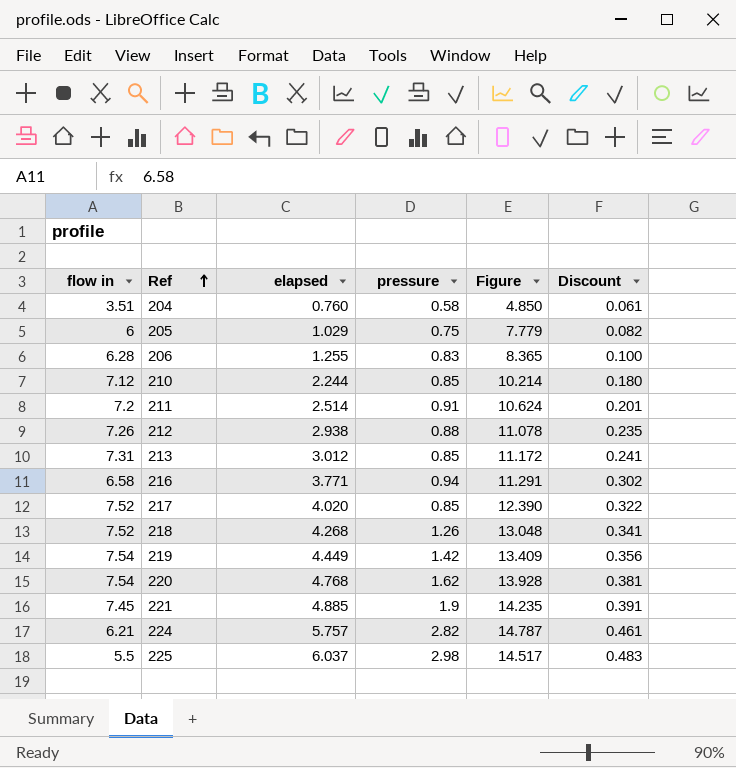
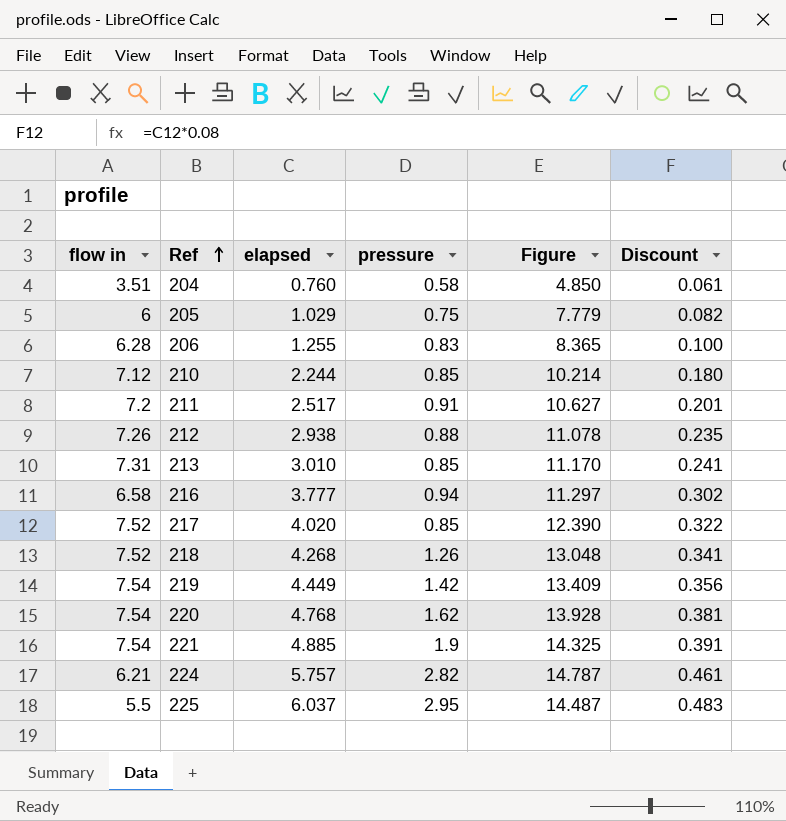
211 | elapsed: 2.514 -> 2.517
211 | Figure: 10.624 -> 10.627
213 | elapsed: 3.012 -> 3.010
213 | Figure: 11.172 -> 11.170
216 | elapsed: 3.771 -> 3.777
216 | Figure: 11.291 -> 11.297
221 | flow in: 7.45 -> 7.54
221 | Figure: 14.235 -> 14.325
225 | pressure: 2.98 -> 2.95
225 | Figure: 14.517 -> 14.487

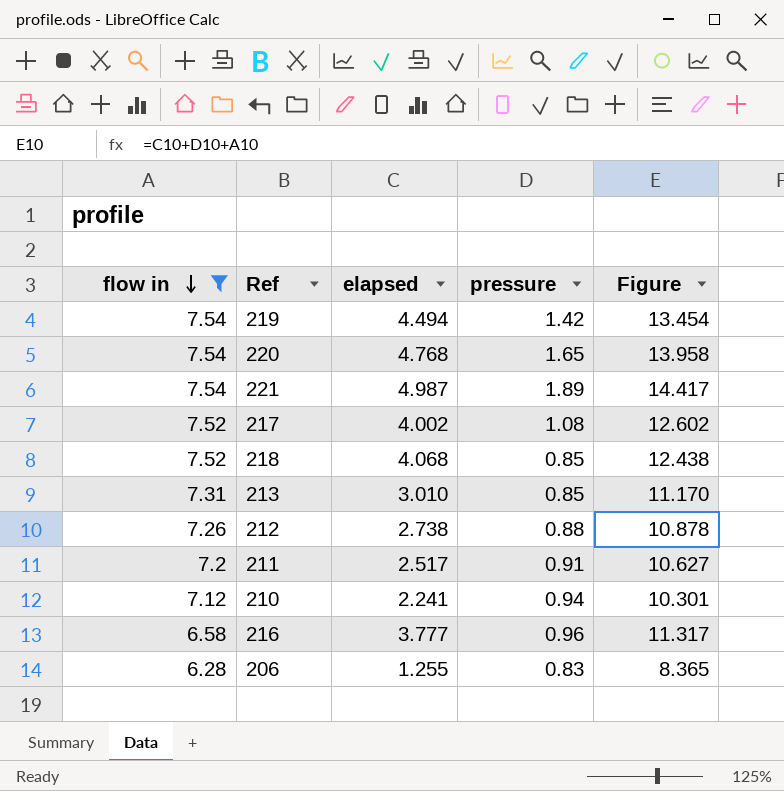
filter: none -> flow in >= 6.28
row order: Ref ascending -> flow in descending
column Discount | formula: [elapsed] * 0.08 -> none
219 | elapsed: 4.449 -> 4.494
219 | Figure: 13.409 -> 13.454
220 | pressure: 1.62 -> 1.65
220 | Figure: 13.928 -> 13.958
221 | elapsed: 4.885 -> 4.987
221 | pressure: 1.9 -> 1.89
221 | Figure: 14.325 -> 14.417
217 | elapsed: 4.020 -> 4.002
217 | pressure: 0.85 -> 1.08
217 | Figure: 12.390 -> 12.602
218 | elapsed: 4.268 -> 4.068
218 | pressure: 1.26 -> 0.85
218 | Figure: 13.048 -> 12.438
212 | elapsed: 2.938 -> 2.738
212 | Figure: 11.078 -> 10.878
210 | elapsed: 2.244 -> 2.241
210 | pressure: 0.85 -> 0.94
210 | Figure: 10.214 -> 10.301
216 | pressure: 0.94 -> 0.96
216 | Figure: 11.297 -> 11.317

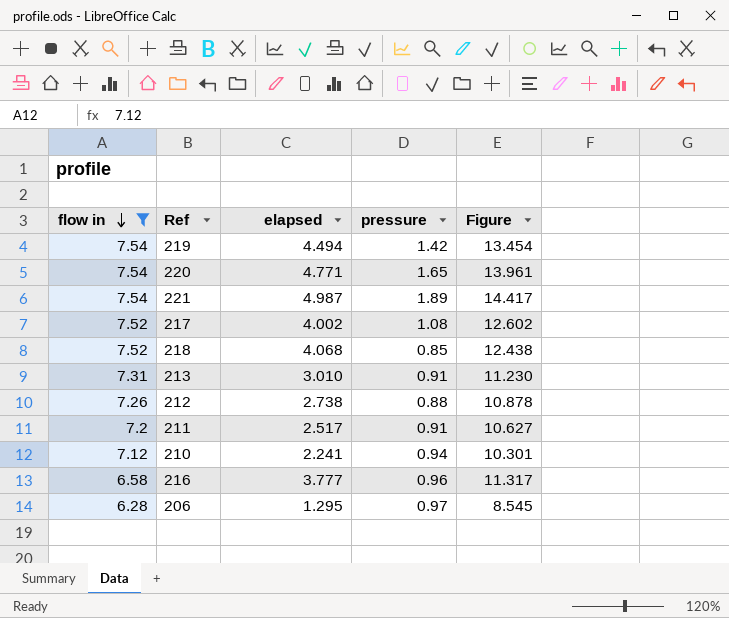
220 | elapsed: 4.768 -> 4.771
220 | Figure: 13.958 -> 13.961
213 | pressure: 0.85 -> 0.91
213 | Figure: 11.170 -> 11.230
206 | elapsed: 1.255 -> 1.295
206 | pressure: 0.83 -> 0.97
206 | Figure: 8.365 -> 8.545

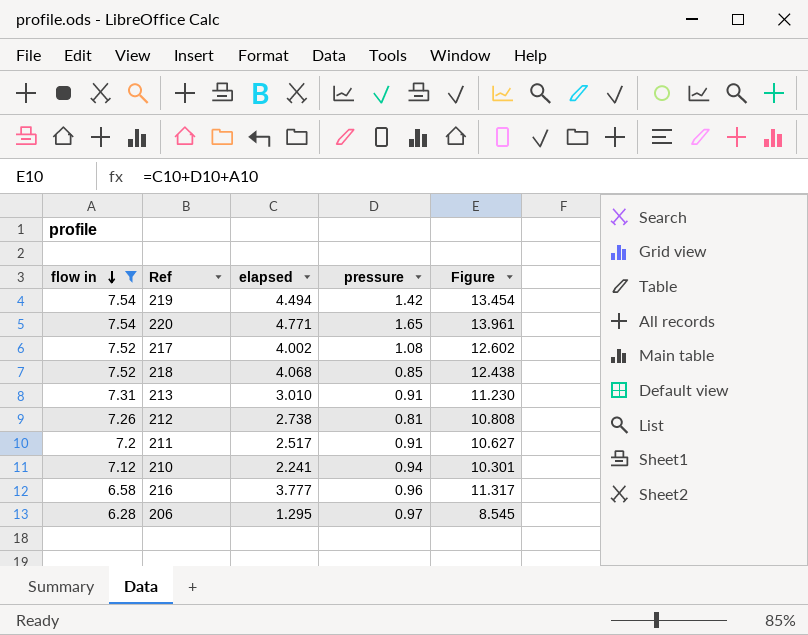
row 221: 7.54 | 4.987 | 1.89 | 14.417 -> none
212 | pressure: 0.88 -> 0.81
212 | Figure: 10.878 -> 10.808

